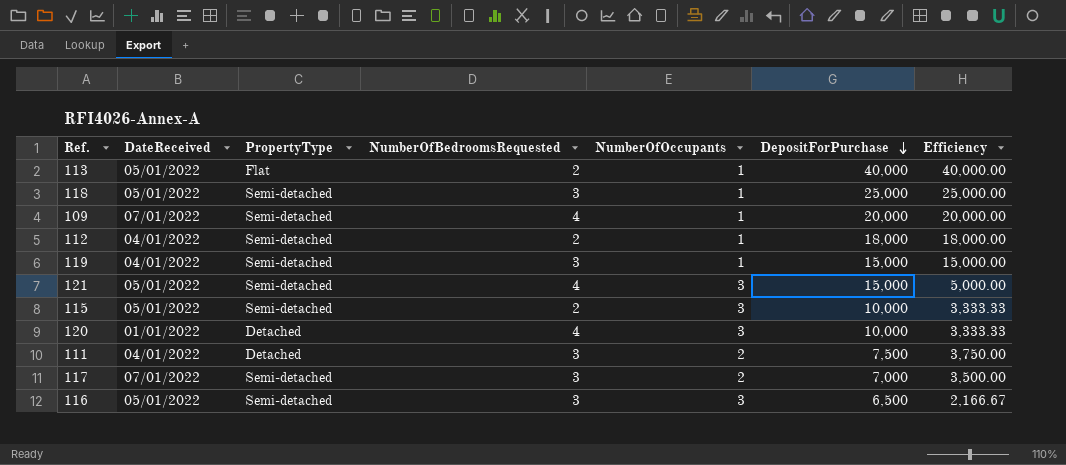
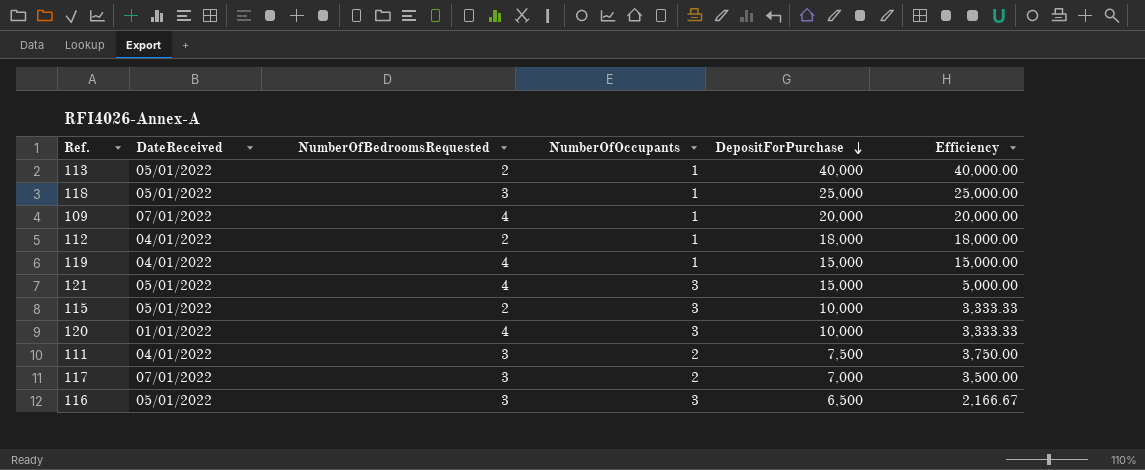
column PropertyType | position: 3 -> none
119 | NumberOfBedroomsRequested: 3 -> 4

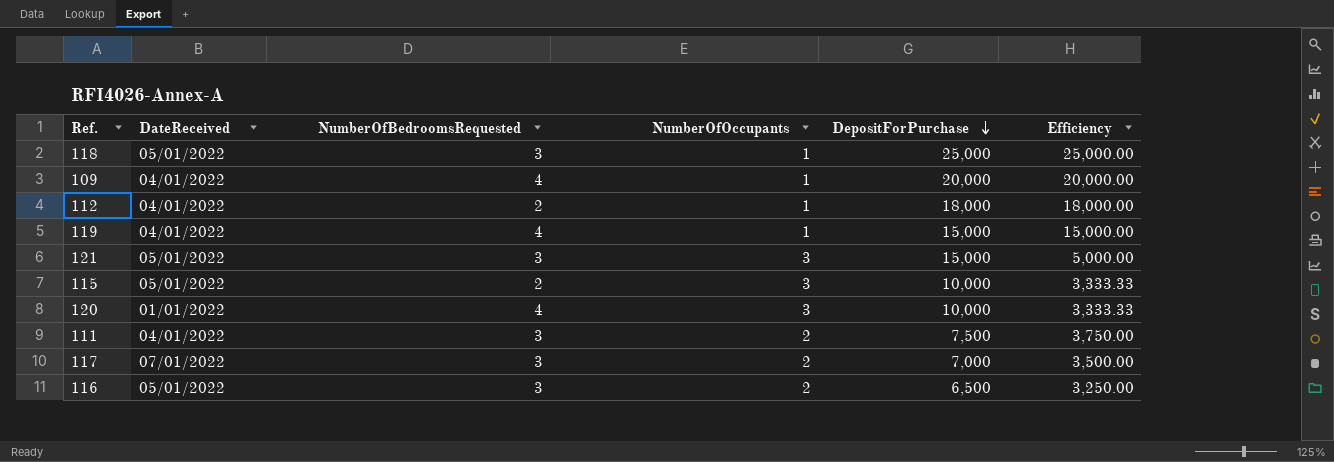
row 113: 05/01/2022 | 2 | 1 | 40,000 | 40,000.00 -> none
109 | DateReceived: 07/01/2022 -> 04/01/2022
121 | NumberOfBedroomsRequested: 4 -> 3
116 | NumberOfOccupants: 3 -> 2
116 | Efficiency: 2,166.67 -> 3,250.00

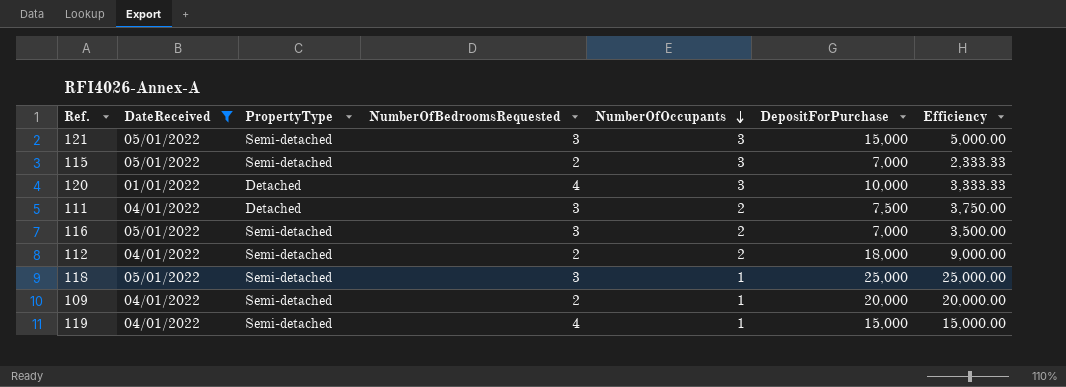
filter: none -> DateReceived != 07/01/2022
row order: DepositForPurchase descending -> NumberOfOccupants descending
column PropertyType | position: none -> 3
115 | DepositForPurchase: 10,000 -> 7,000
115 | Efficiency: 3,333.33 -> 2,333.33
116 | DepositForPurchase: 6,500 -> 7,000
116 | Efficiency: 3,250.00 -> 3,500.00
112 | NumberOfOccupants: 1 -> 2
112 | Efficiency: 18,000.00 -> 9,000.00
109 | NumberOfBedroomsRequested: 4 -> 2

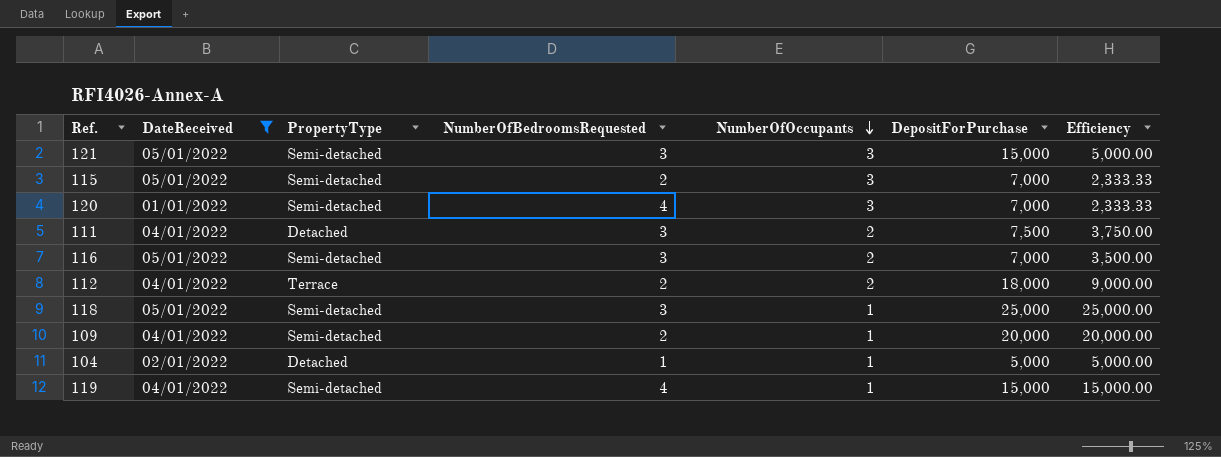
120 | PropertyType: Detached -> Semi-detached
120 | DepositForPurchase: 10,000 -> 7,000
120 | Efficiency: 3,333.33 -> 2,333.33
112 | PropertyType: Semi-detached -> Terrace
row 104: none -> 02/01/2022 | Detached | 1 | 1 | 5,000 | 5,000.00

